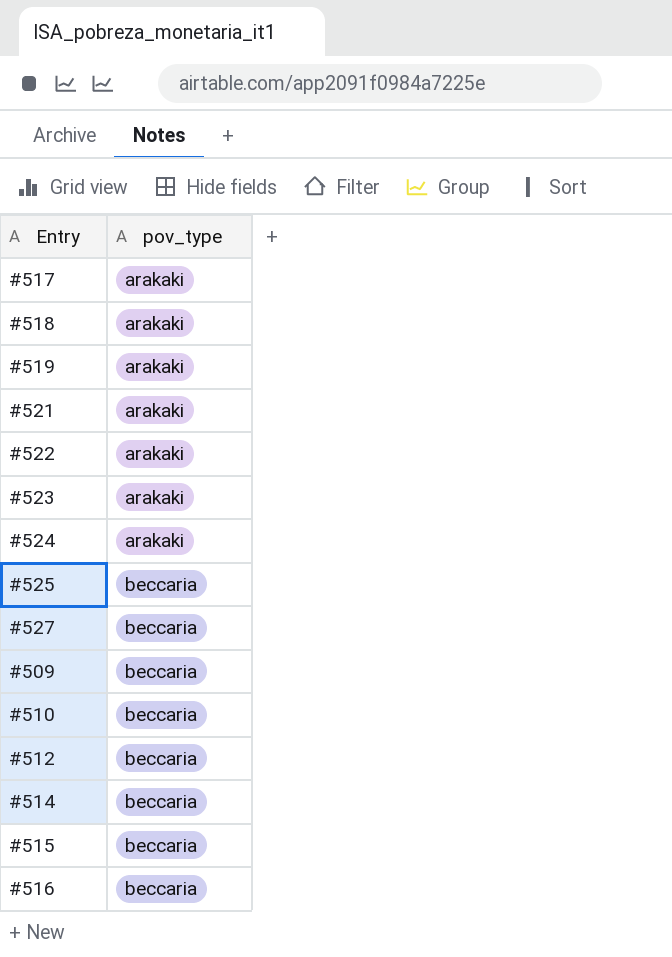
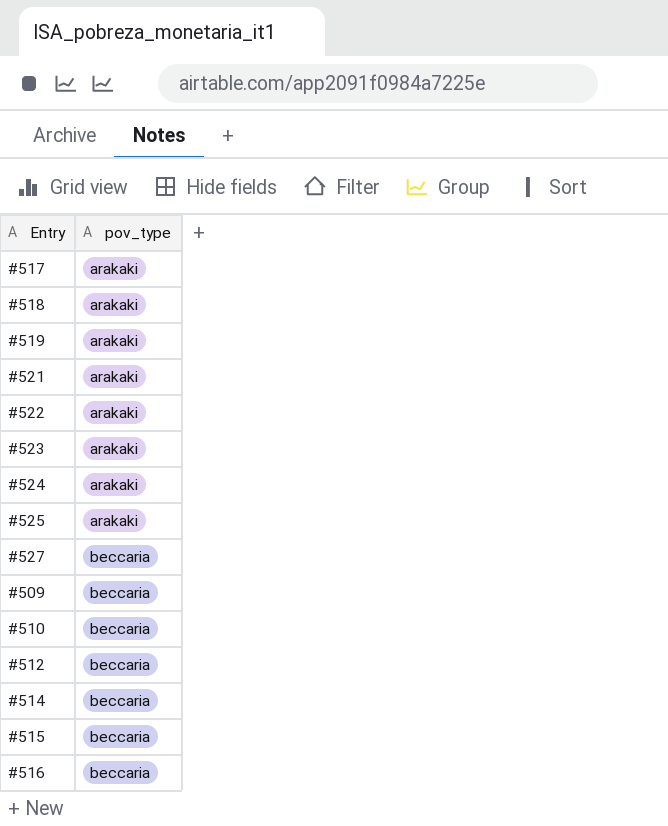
#525 | pov_type: beccaria -> arakaki

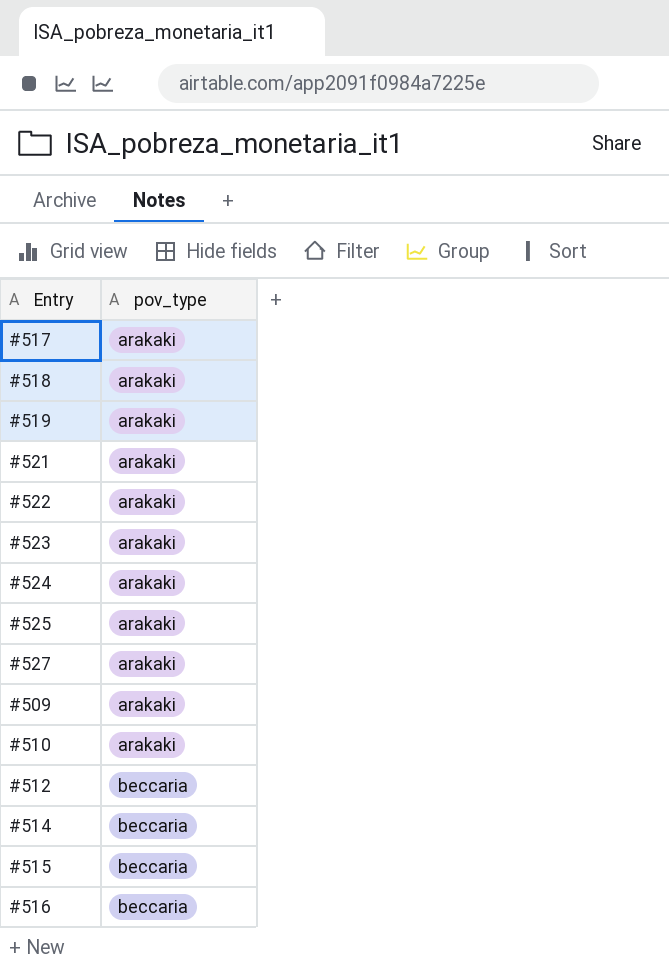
#527 | pov_type: beccaria -> arakaki
#509 | pov_type: beccaria -> arakaki
#510 | pov_type: beccaria -> arakaki

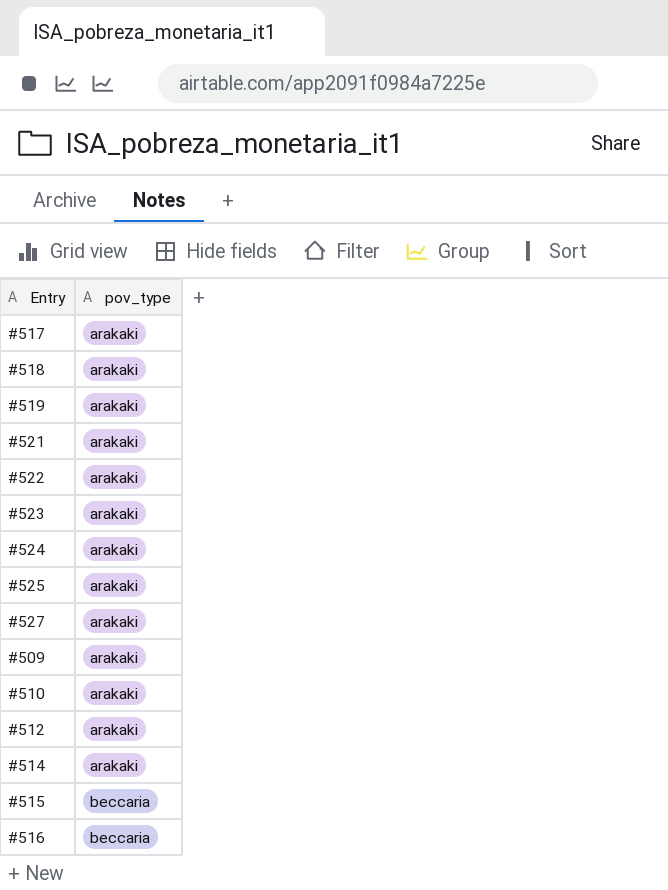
#512 | pov_type: beccaria -> arakaki
#514 | pov_type: beccaria -> arakaki

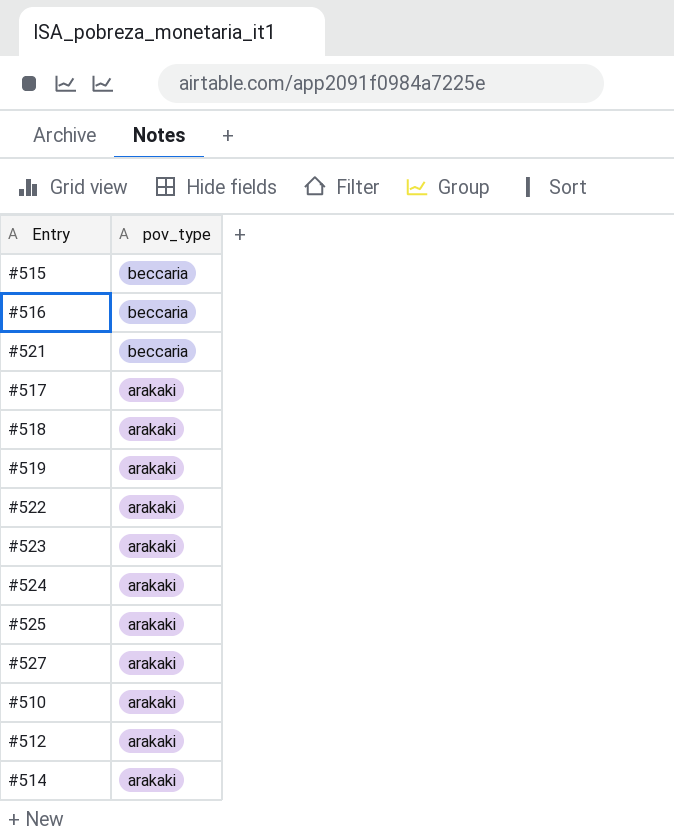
row order: pov_type ascending -> pov_type descending
row #509: arakaki -> none
#521 | pov_type: arakaki -> beccaria

